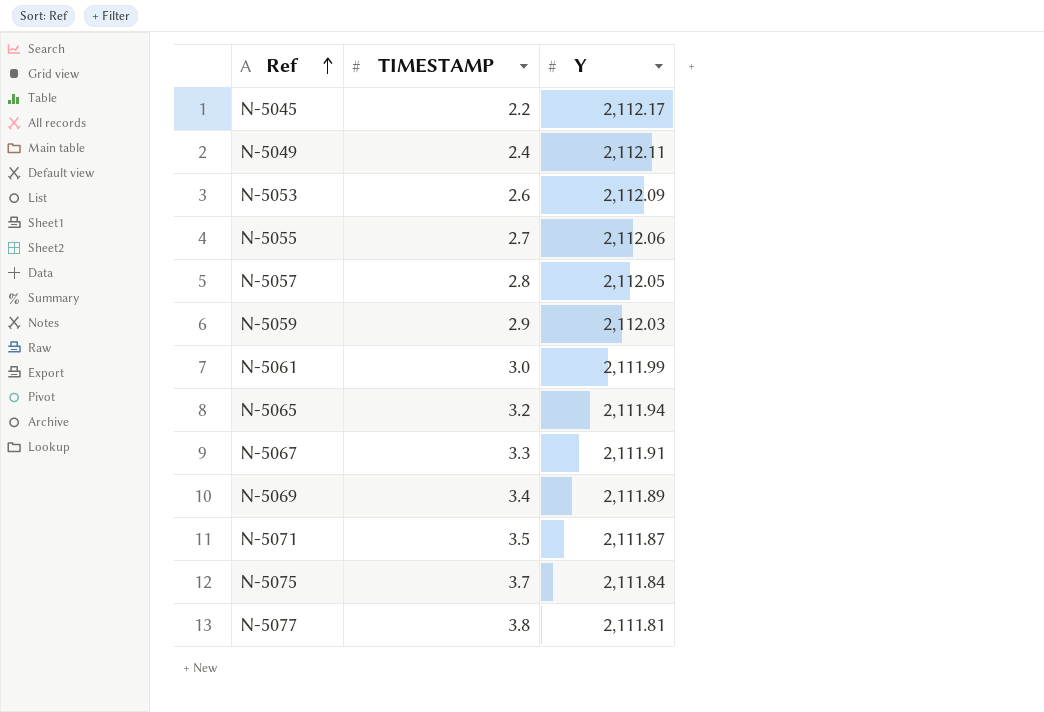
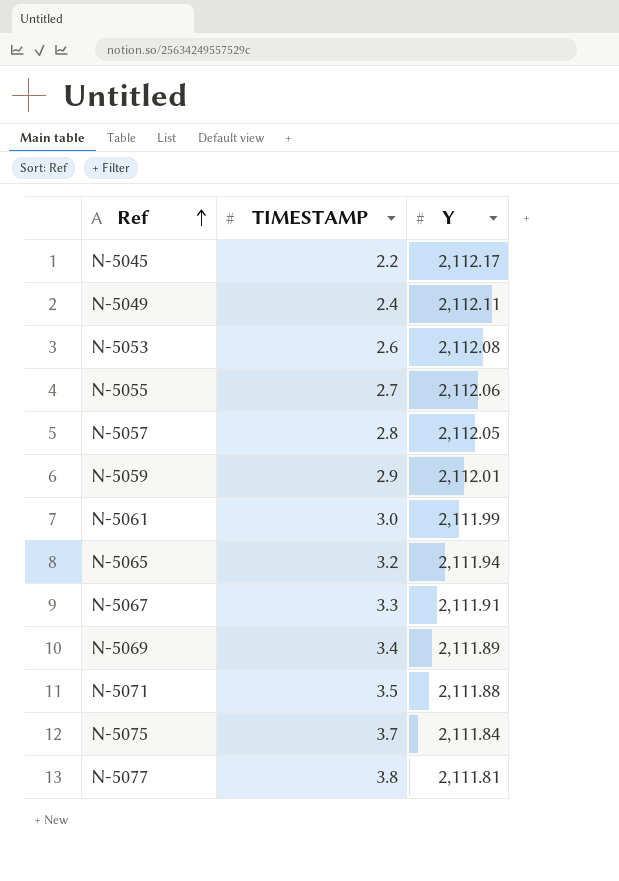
N-5053 | Y: 2,112.09 -> 2,112.08
N-5059 | Y: 2,112.03 -> 2,112.01
N-5071 | Y: 2,111.87 -> 2,111.88

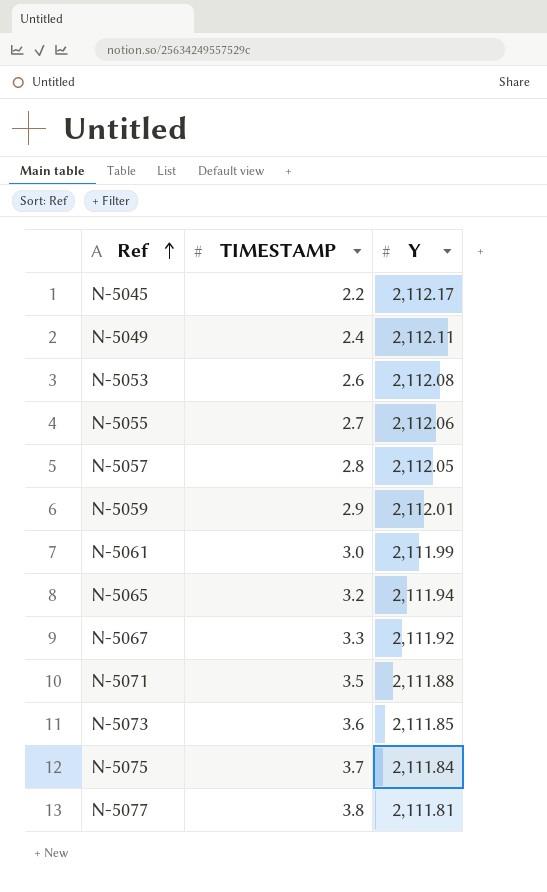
row N-5069: 3.4 | 2,111.89 -> none
N-5067 | Y: 2,111.91 -> 2,111.92
row N-5073: none -> 3.6 | 2,111.85

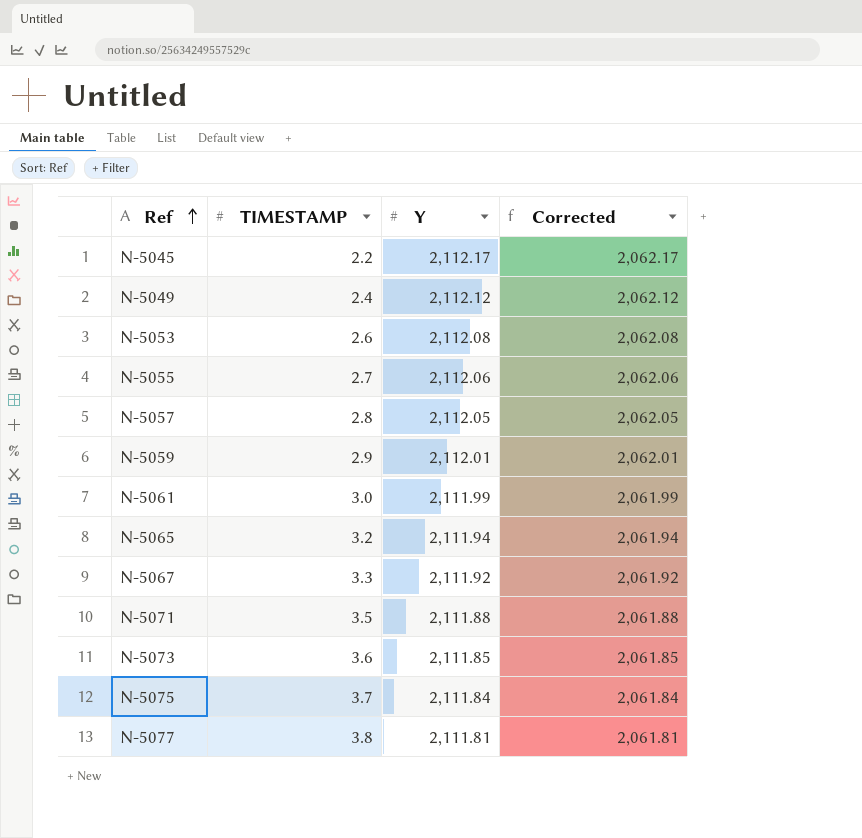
column Corrected | formula: none -> [Y] - 50
N-5049 | Y: 2,112.11 -> 2,112.12

